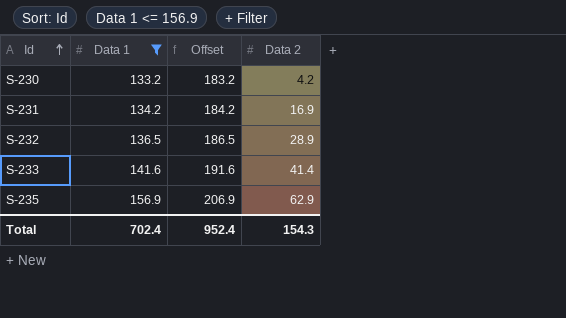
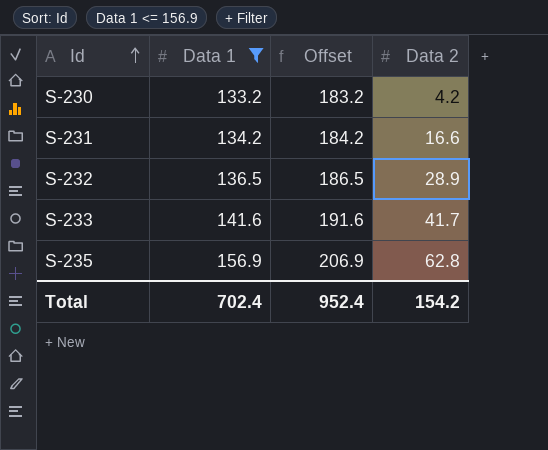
S-231 | Data 2: 16.9 -> 16.6
S-233 | Data 2: 41.4 -> 41.7
S-235 | Data 2: 62.9 -> 62.8
Total | Data 2: 154.3 -> 154.2

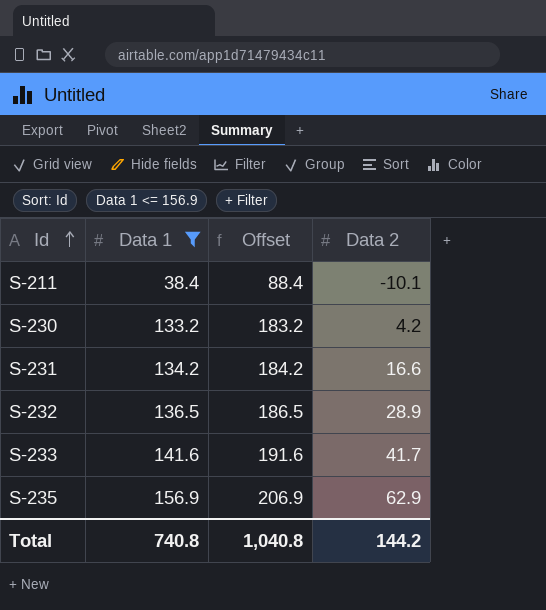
row S-211: none -> 38.4 | 88.4 | -10.1
S-235 | Data 2: 62.8 -> 62.9
Total | Data 1: 702.4 -> 740.8
Total | Offset: 952.4 -> 1,040.8
Total | Data 2: 154.2 -> 144.2

